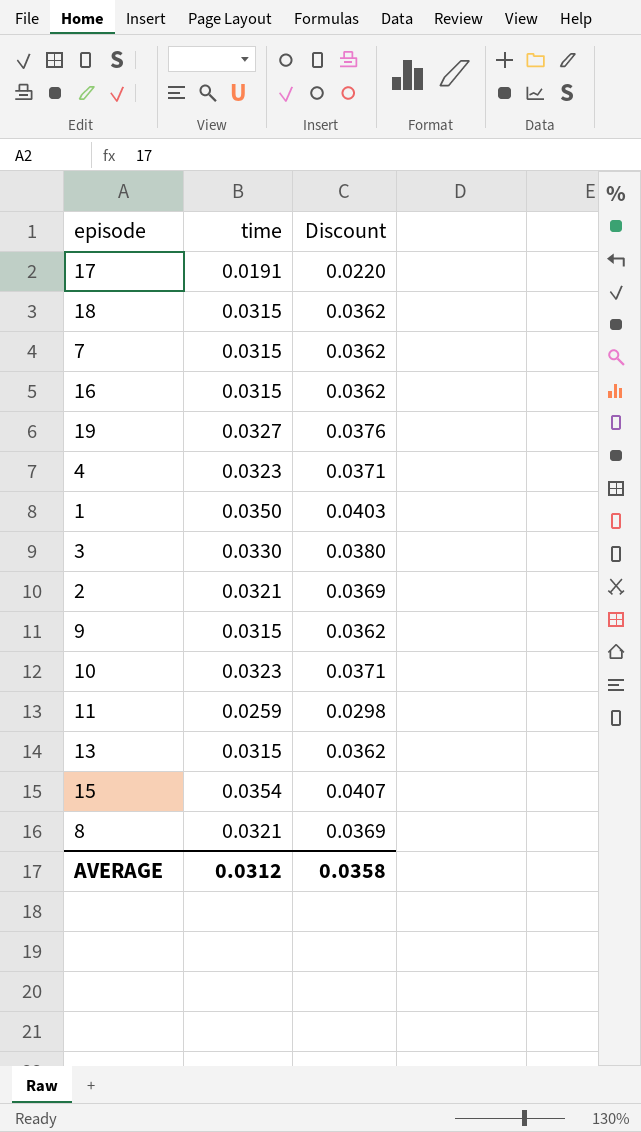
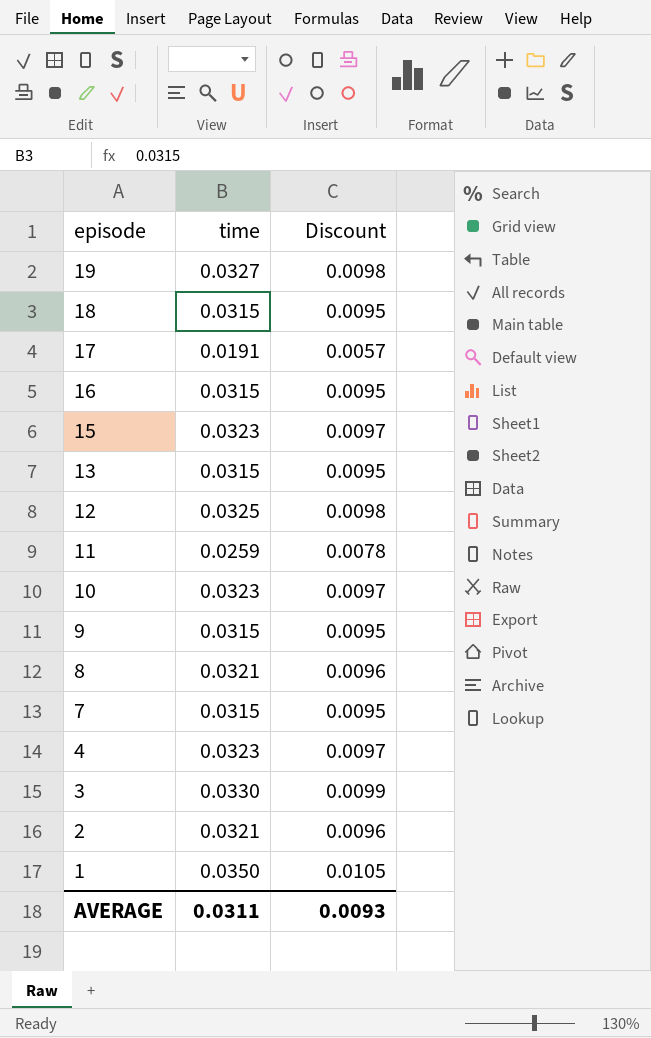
row order: none -> episode descending
column Discount | formula: [time] * 1.15 -> [time] * 0.3
15 | time: 0.0354 -> 0.0323
row 12: none -> 0.0325 | 0.0098
AVERAGE | time: 0.0312 -> 0.0311
AVERAGE | Discount: 0.0358 -> 0.0093

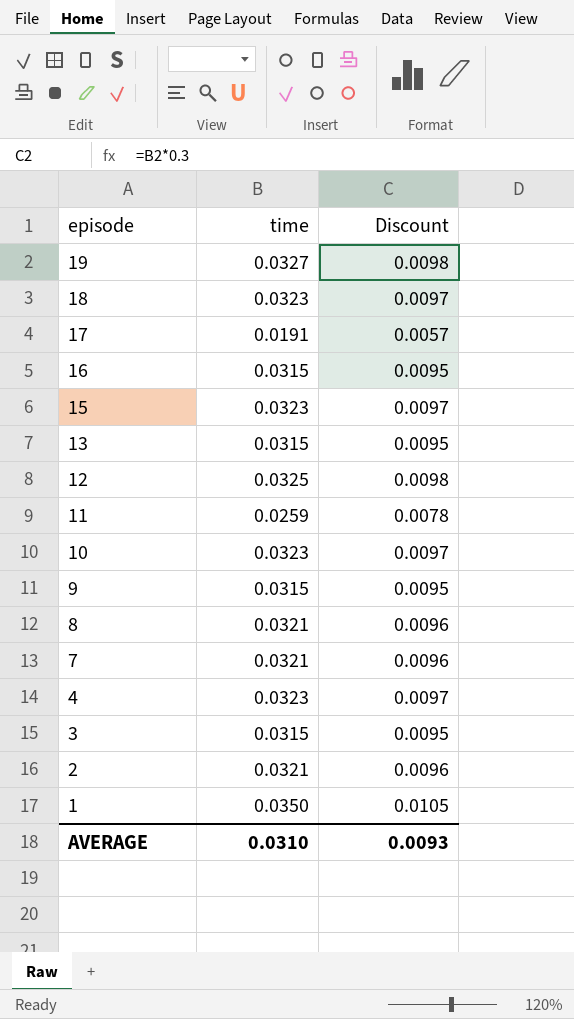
18 | time: 0.0315 -> 0.0323
18 | Discount: 0.0095 -> 0.0097
7 | time: 0.0315 -> 0.0321
7 | Discount: 0.0095 -> 0.0096
3 | time: 0.0330 -> 0.0315
3 | Discount: 0.0099 -> 0.0095
AVERAGE | time: 0.0311 -> 0.0310

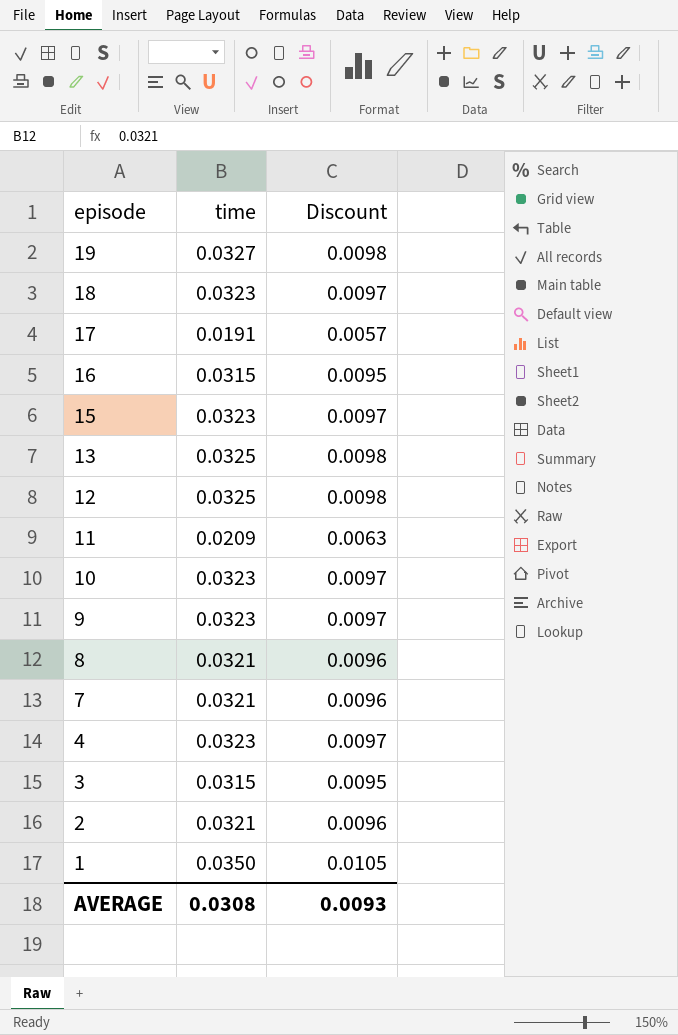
13 | time: 0.0315 -> 0.0325
13 | Discount: 0.0095 -> 0.0098
11 | time: 0.0259 -> 0.0209
11 | Discount: 0.0078 -> 0.0063
9 | time: 0.0315 -> 0.0323
9 | Discount: 0.0095 -> 0.0097
AVERAGE | time: 0.0310 -> 0.0308

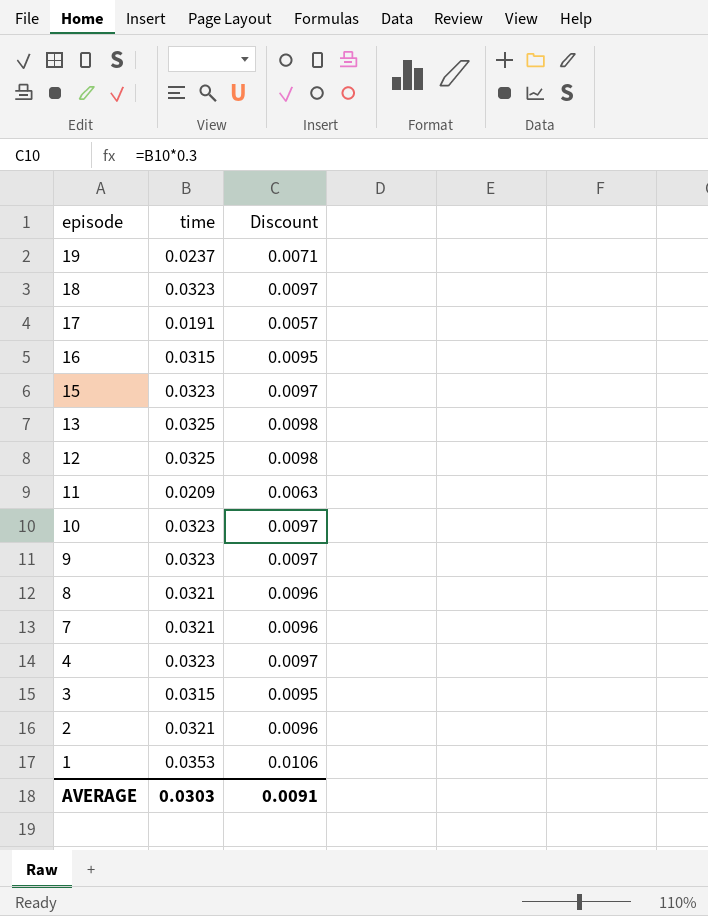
19 | time: 0.0327 -> 0.0237
19 | Discount: 0.0098 -> 0.0071
1 | time: 0.0350 -> 0.0353
1 | Discount: 0.0105 -> 0.0106
AVERAGE | time: 0.0308 -> 0.0303
AVERAGE | Discount: 0.0093 -> 0.0091

